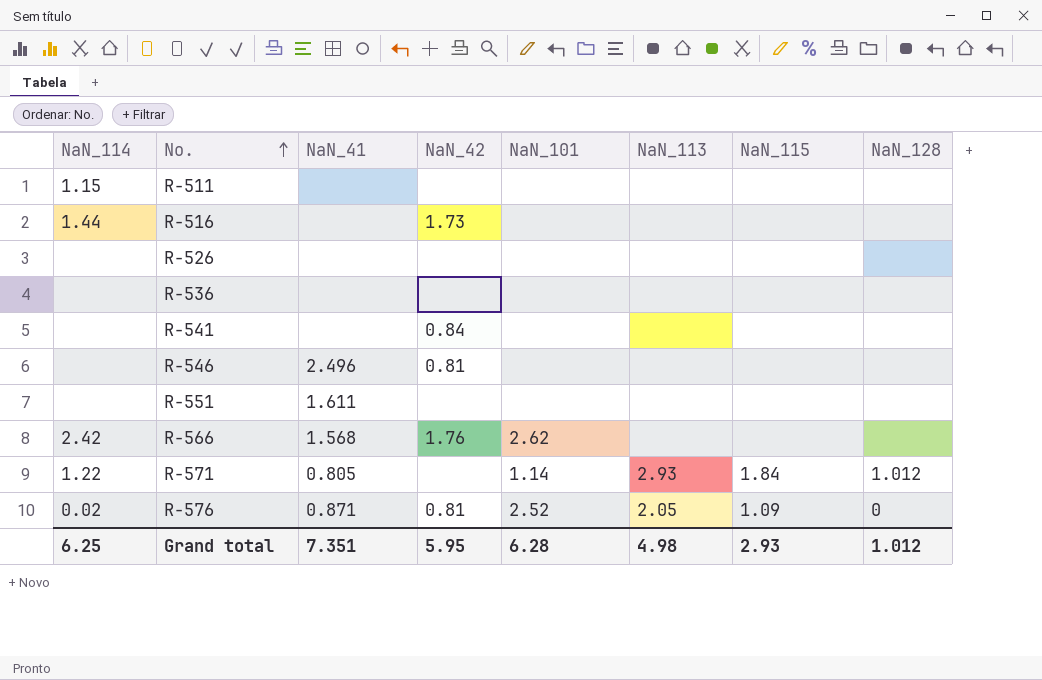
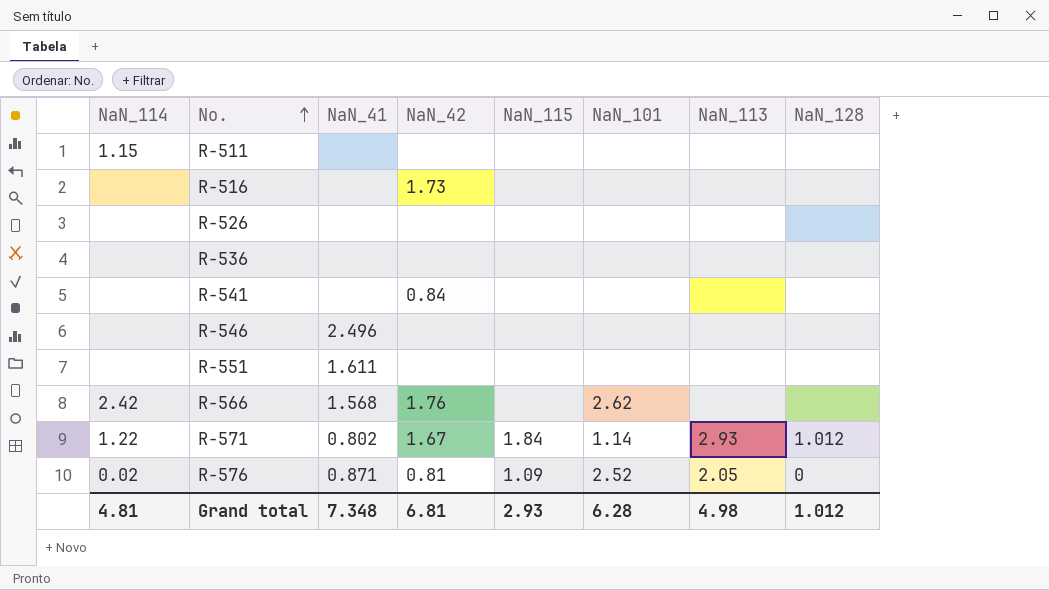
column NaN_115 | position: 7 -> 5
R-516 | NaN_114: 1.44 -> none
R-546 | NaN_42: 0.81 -> none
R-571 | NaN_41: 0.805 -> 0.802
R-571 | NaN_42: none -> 1.67
Grand total | NaN_114: 6.25 -> 4.81
Grand total | NaN_41: 7.351 -> 7.348
Grand total | NaN_42: 5.95 -> 6.81

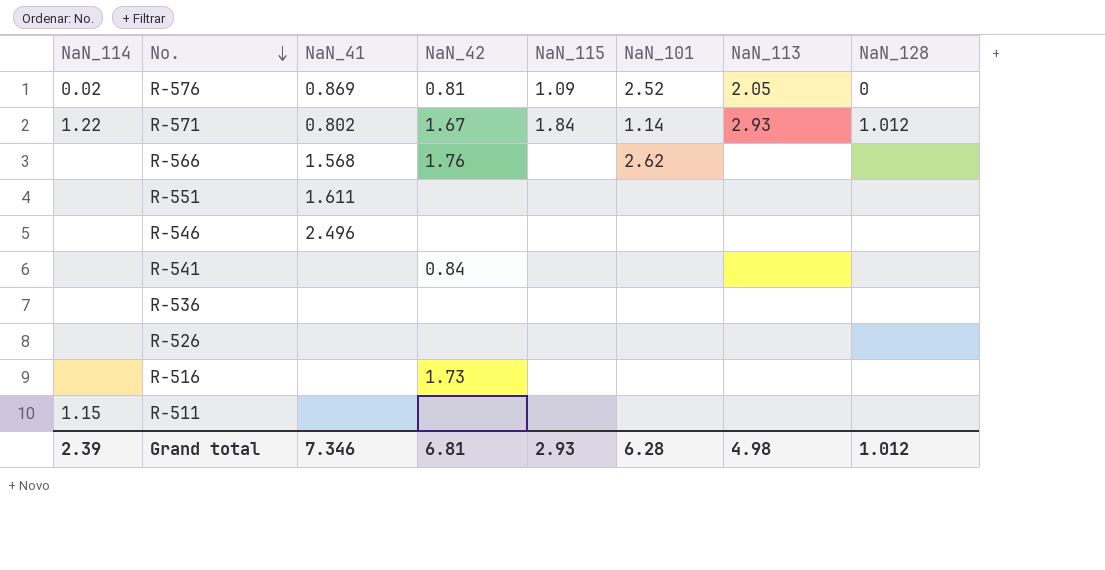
row order: No. ascending -> No. descending
R-576 | NaN_41: 0.871 -> 0.869
R-566 | NaN_114: 2.42 -> none
Grand total | NaN_114: 4.81 -> 2.39
Grand total | NaN_41: 7.348 -> 7.346

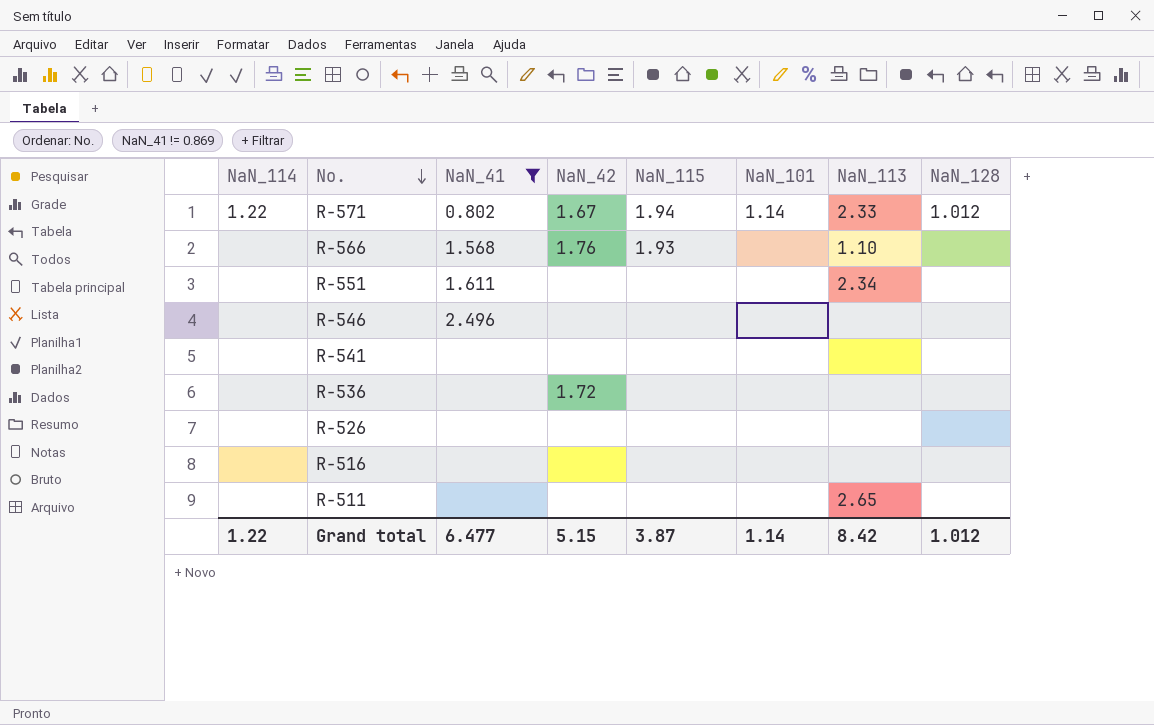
filter: none -> NaN_41 != 0.869
R-571 | NaN_115: 1.84 -> 1.94
R-571 | NaN_113: 2.93 -> 2.33
R-566 | NaN_115: none -> 1.93
R-566 | NaN_101: 2.62 -> none
R-566 | NaN_113: none -> 1.10
R-551 | NaN_113: none -> 2.34
R-541 | NaN_42: 0.84 -> none
R-536 | NaN_42: none -> 1.72
R-516 | NaN_42: 1.73 -> none
R-511 | NaN_114: 1.15 -> none
R-511 | NaN_113: none -> 2.65
Grand total | NaN_114: 2.39 -> 1.22
Grand total | NaN_41: 7.346 -> 6.477
Grand total | NaN_42: 6.81 -> 5.15
Grand total | NaN_115: 2.93 -> 3.87
Grand total | NaN_101: 6.28 -> 1.14
Grand total | NaN_113: 4.98 -> 8.42

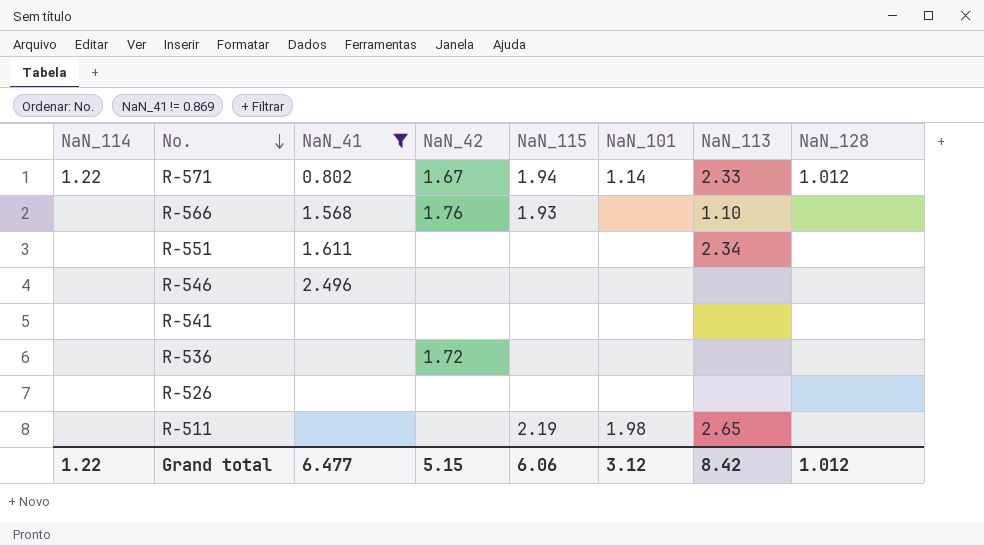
row R-516: none | none | none | none | none | none | none -> none
R-511 | NaN_115: none -> 2.19
R-511 | NaN_101: none -> 1.98
Grand total | NaN_115: 3.87 -> 6.06
Grand total | NaN_101: 1.14 -> 3.12

